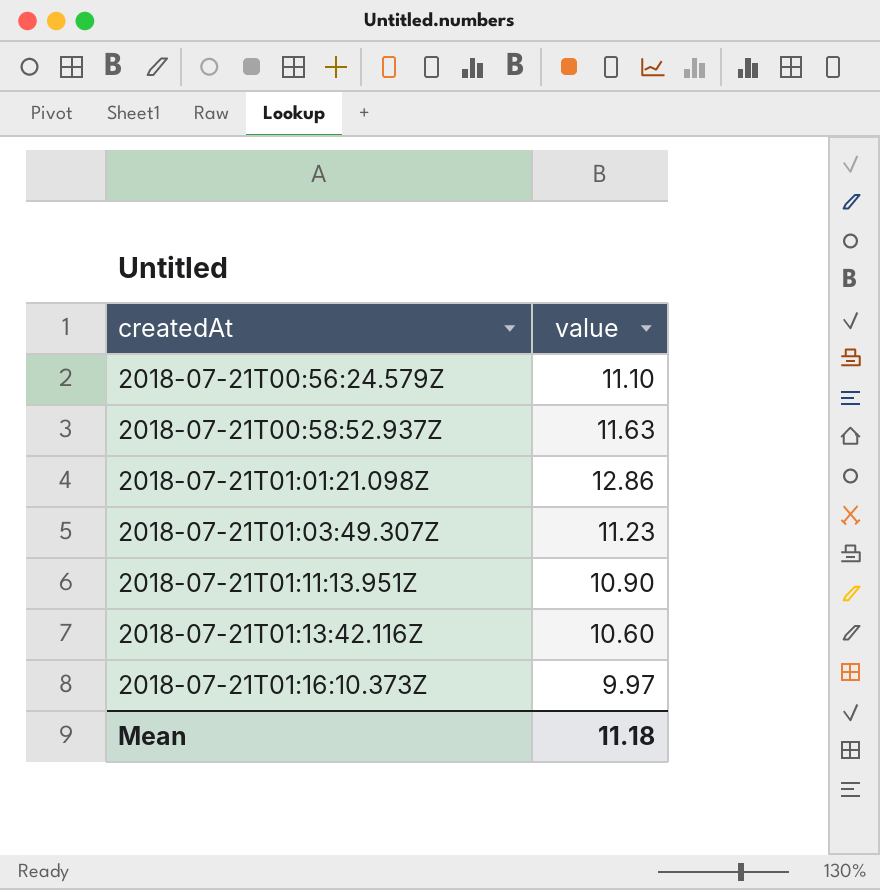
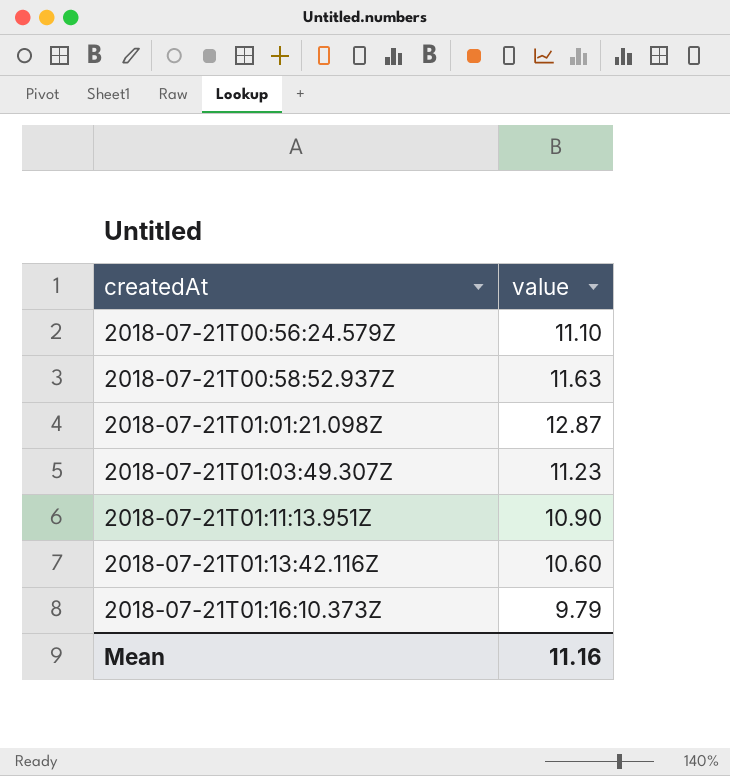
2018-07-21T01:01:21.098Z | value: 12.86 -> 12.87
2018-07-21T01:16:10.373Z | value: 9.97 -> 9.79
Mean | value: 11.18 -> 11.16

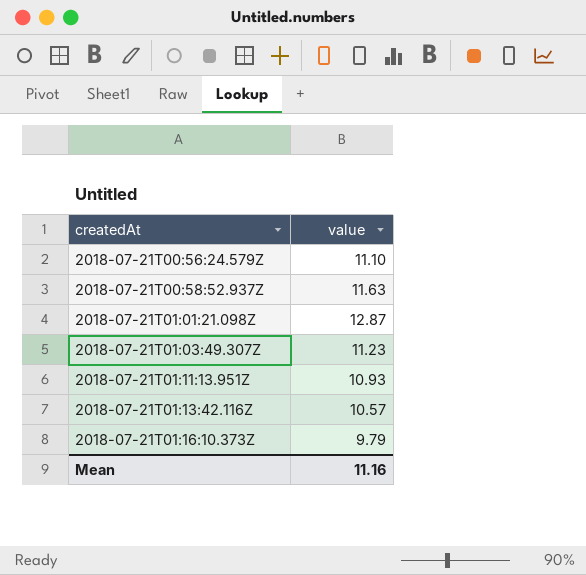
2018-07-21T01:11:13.951Z | value: 10.90 -> 10.93
2018-07-21T01:13:42.116Z | value: 10.60 -> 10.57

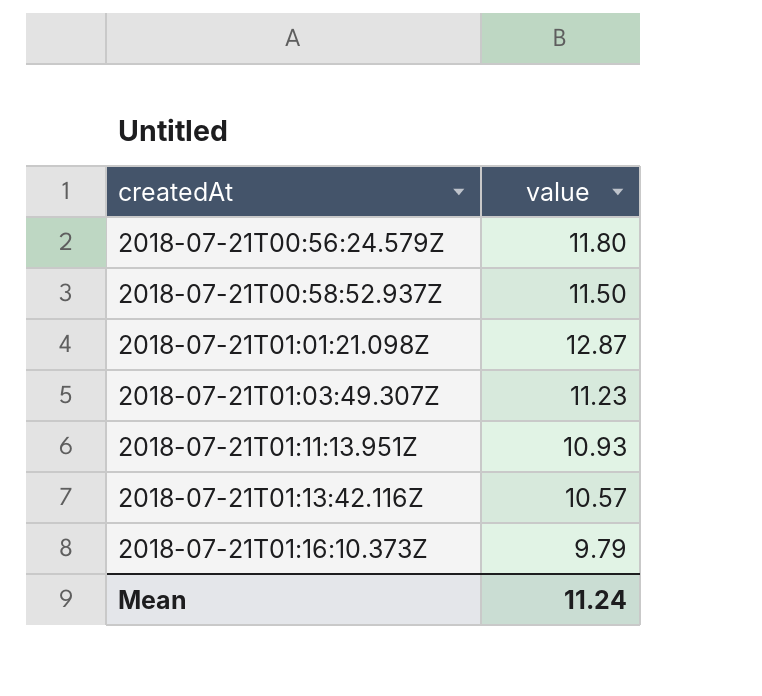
2018-07-21T00:56:24.579Z | value: 11.10 -> 11.80
2018-07-21T00:58:52.937Z | value: 11.63 -> 11.50
Mean | value: 11.16 -> 11.24

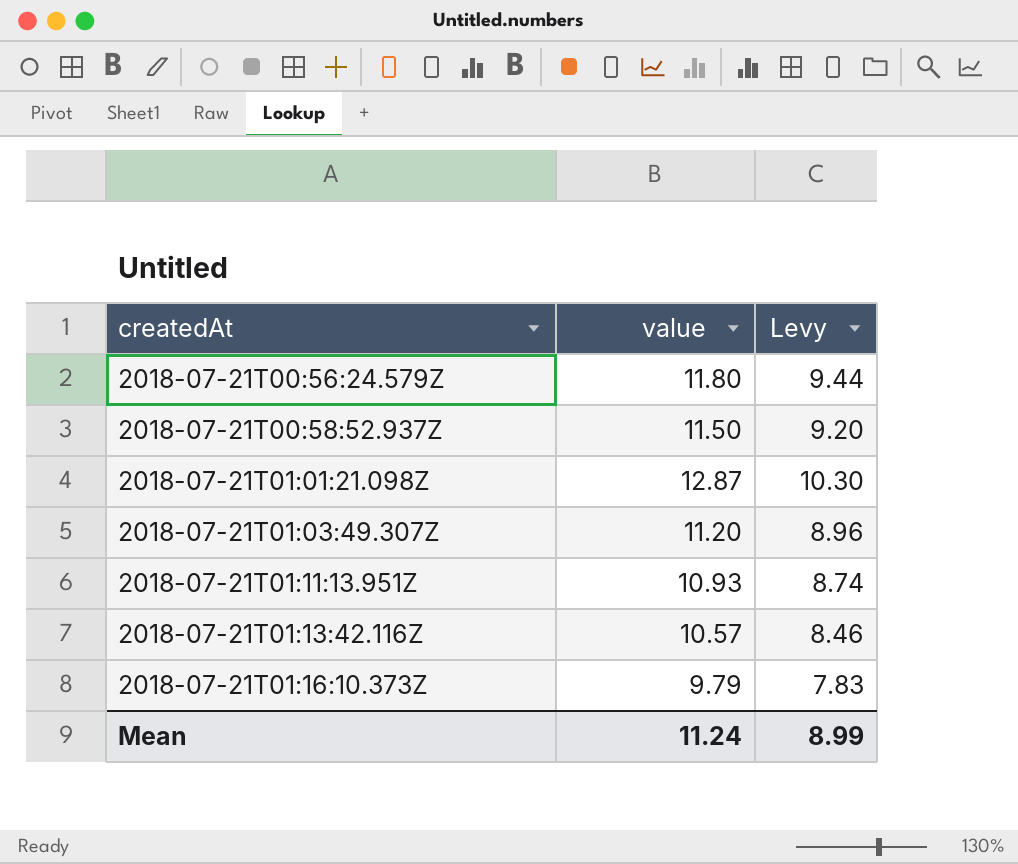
column Levy | formula: none -> [value] * 0.8
2018-07-21T01:03:49.307Z | value: 11.23 -> 11.20

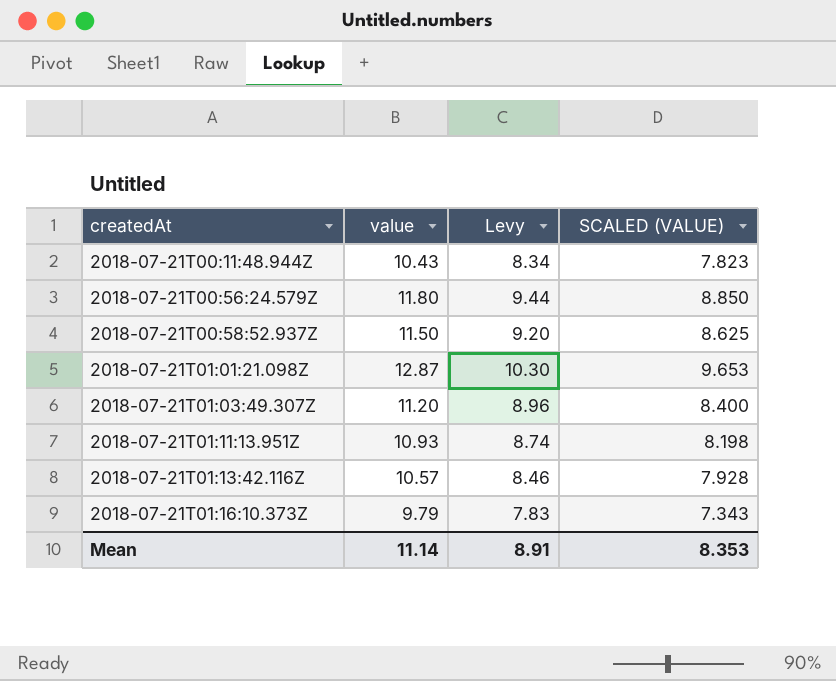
column SCALED (VALUE) | formula: none -> [value] * 0.75
row 2018-07-21T00:11:48.944Z: none -> 10.43 | 8.34 | 7.823
Mean | value: 11.24 -> 11.14
Mean | Levy: 8.99 -> 8.91

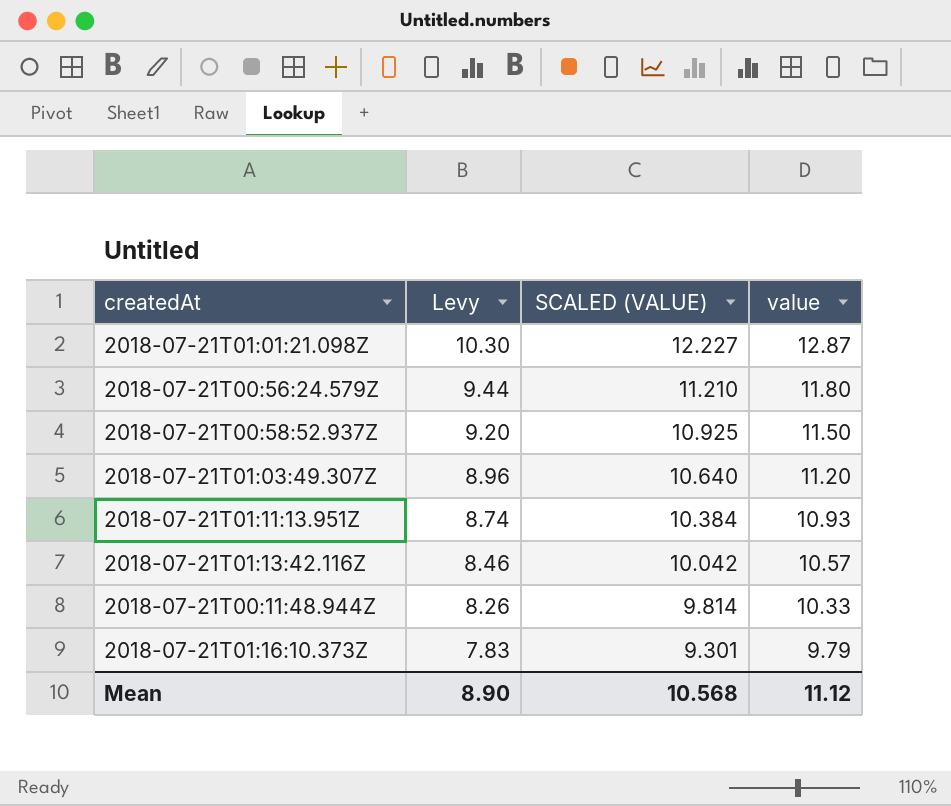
row order: createdAt ascending -> Levy descending
column SCALED (VALUE) | formula: [value] * 0.75 -> [value] * 0.95
column value | position: 2 -> 4
2018-07-21T00:11:48.944Z | Levy: 8.34 -> 8.26
2018-07-21T00:11:48.944Z | value: 10.43 -> 10.33
Mean | Levy: 8.91 -> 8.90
Mean | SCALED (VALUE): 8.353 -> 10.568
Mean | value: 11.14 -> 11.12

